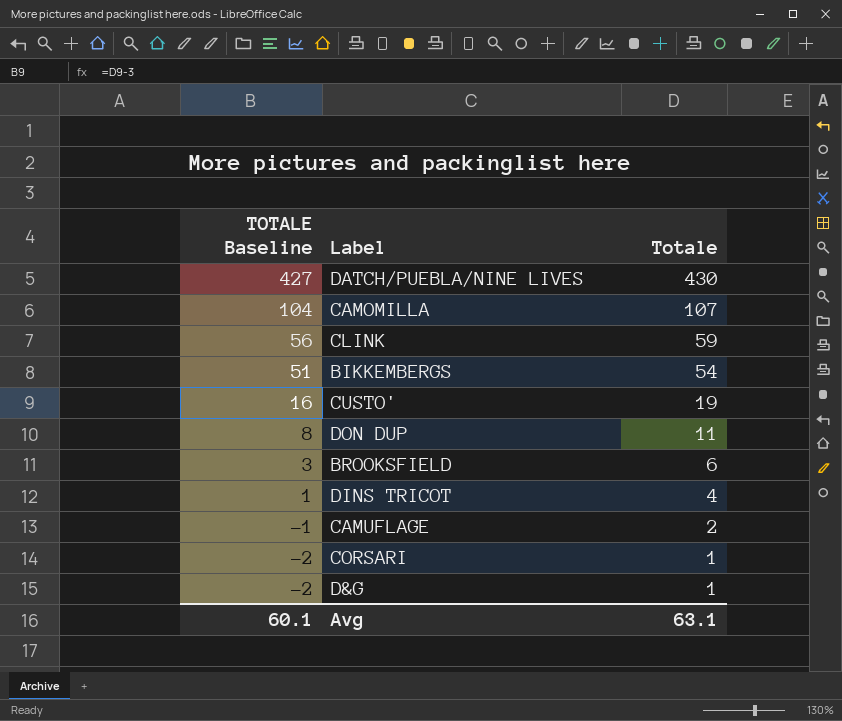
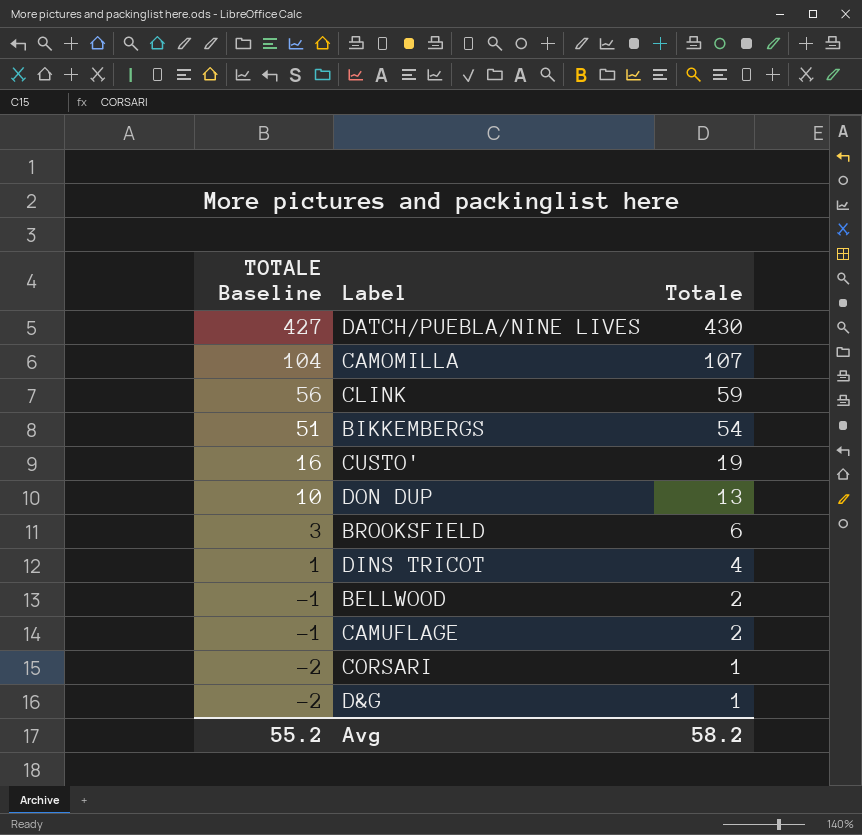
DON DUP | TOTALE Baseline: 8 -> 10
DON DUP | Totale: 11 -> 13
row BELLWOOD: none -> -1 | 2
Avg | TOTALE Baseline: 60.1 -> 55.2
Avg | Totale: 63.1 -> 58.2

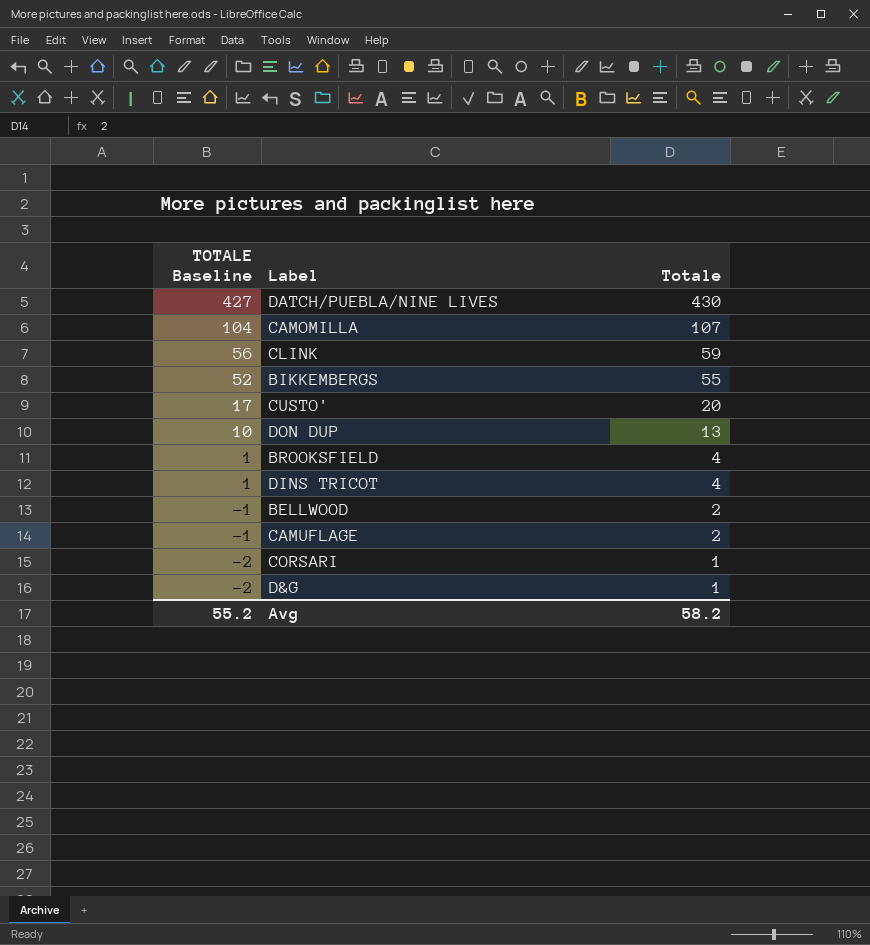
BIKKEMBERGS | TOTALE Baseline: 51 -> 52
BIKKEMBERGS | Totale: 54 -> 55
CUSTO' | TOTALE Baseline: 16 -> 17
CUSTO' | Totale: 19 -> 20
BROOKSFIELD | TOTALE Baseline: 3 -> 1
BROOKSFIELD | Totale: 6 -> 4

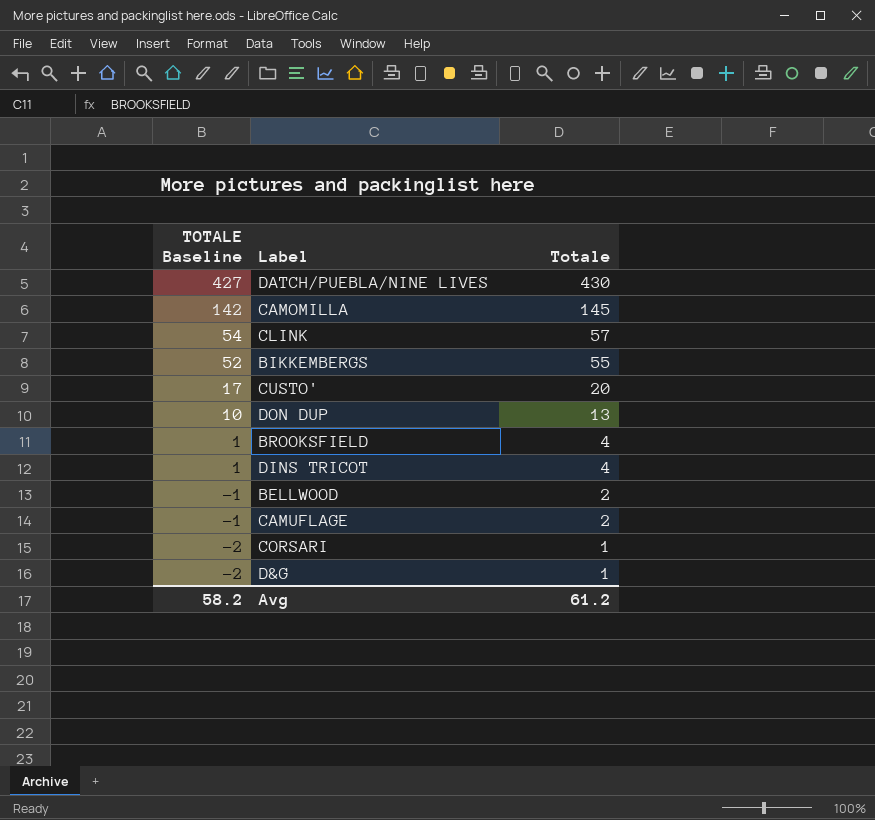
CAMOMILLA | TOTALE Baseline: 104 -> 142
CAMOMILLA | Totale: 107 -> 145
CLINK | TOTALE Baseline: 56 -> 54
CLINK | Totale: 59 -> 57
Avg | TOTALE Baseline: 55.2 -> 58.2
Avg | Totale: 58.2 -> 61.2

